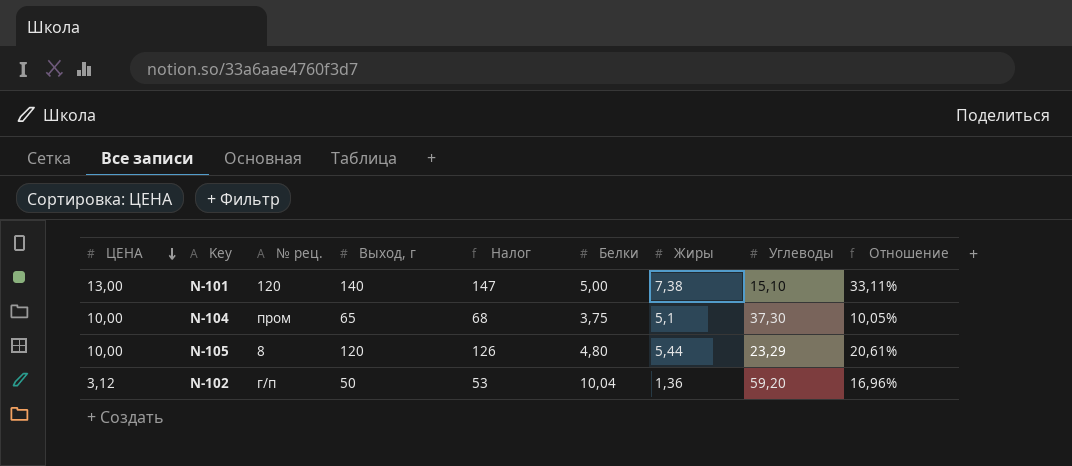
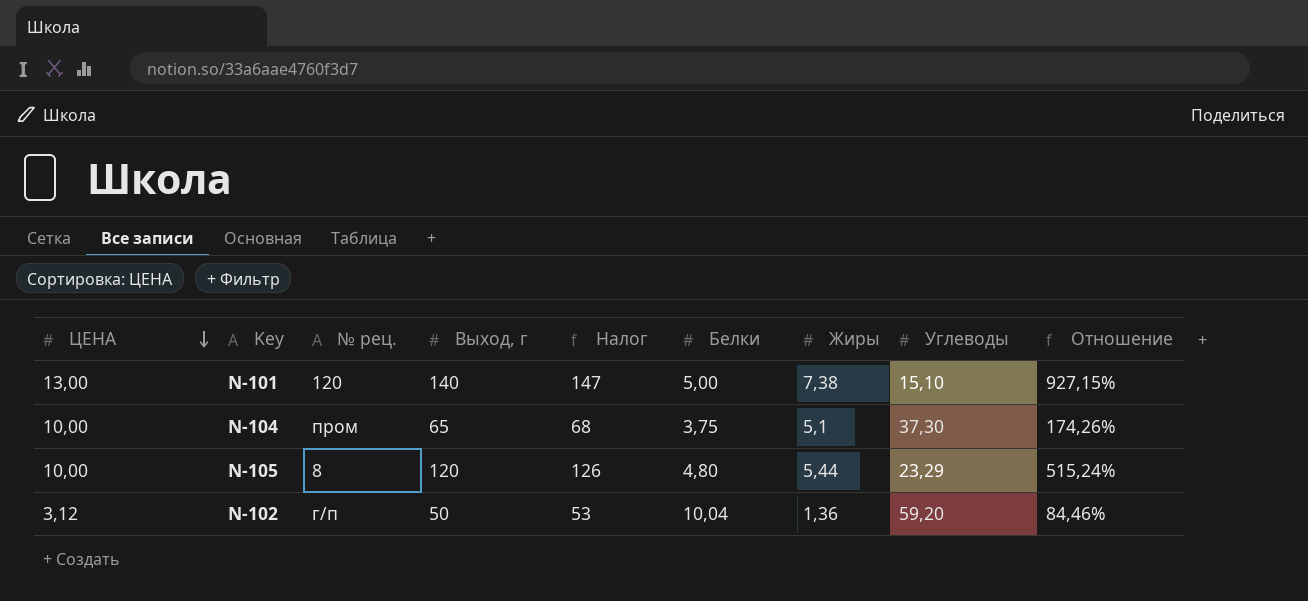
column Отношение | formula: [Белки] / [Углеводы] -> [Выход, г] / [Углеводы]

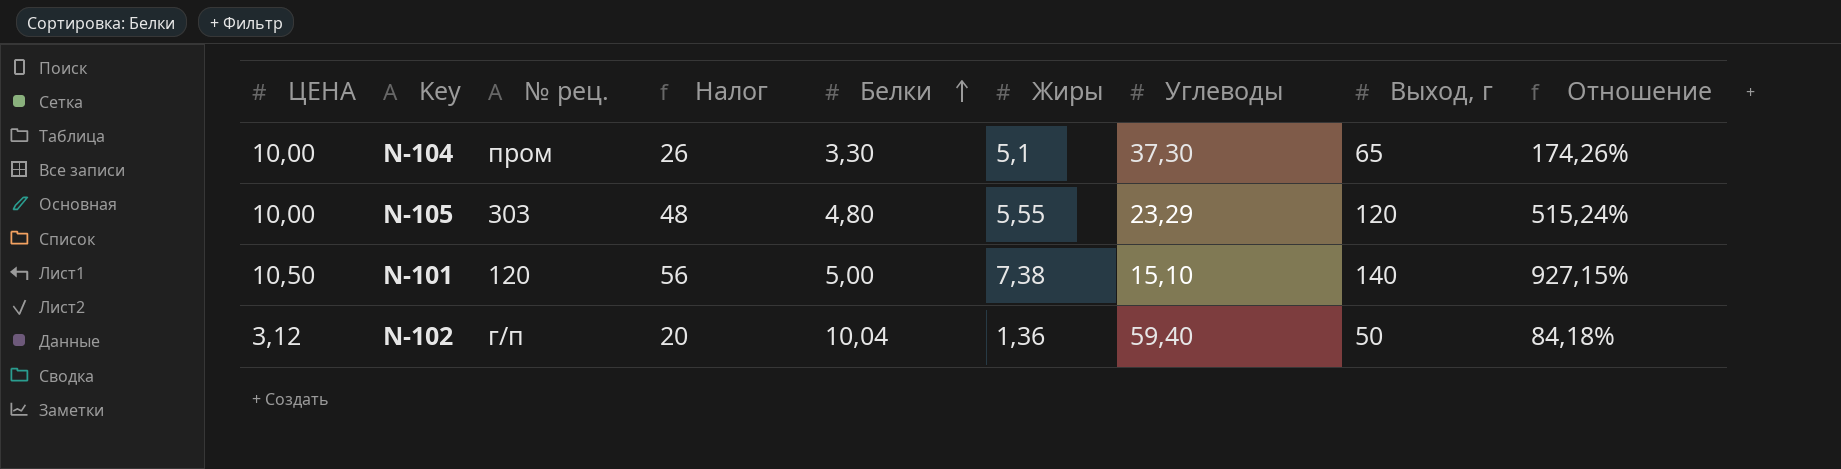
row order: ЦЕНА descending -> Белки ascending
column Налог | formula: [Выход, г] * 1,05 -> [Выход, г] * 0,4
column Выход, г | position: 4 -> 8
N-104 | Белки: 3,75 -> 3,30
N-105 | № рец.: 8 -> 303
N-105 | Жиры: 5,44 -> 5,55
N-101 | ЦЕНА: 13,00 -> 10,50
N-102 | Углеводы: 59,20 -> 59,40
N-102 | Отношение: 84,46% -> 84,18%

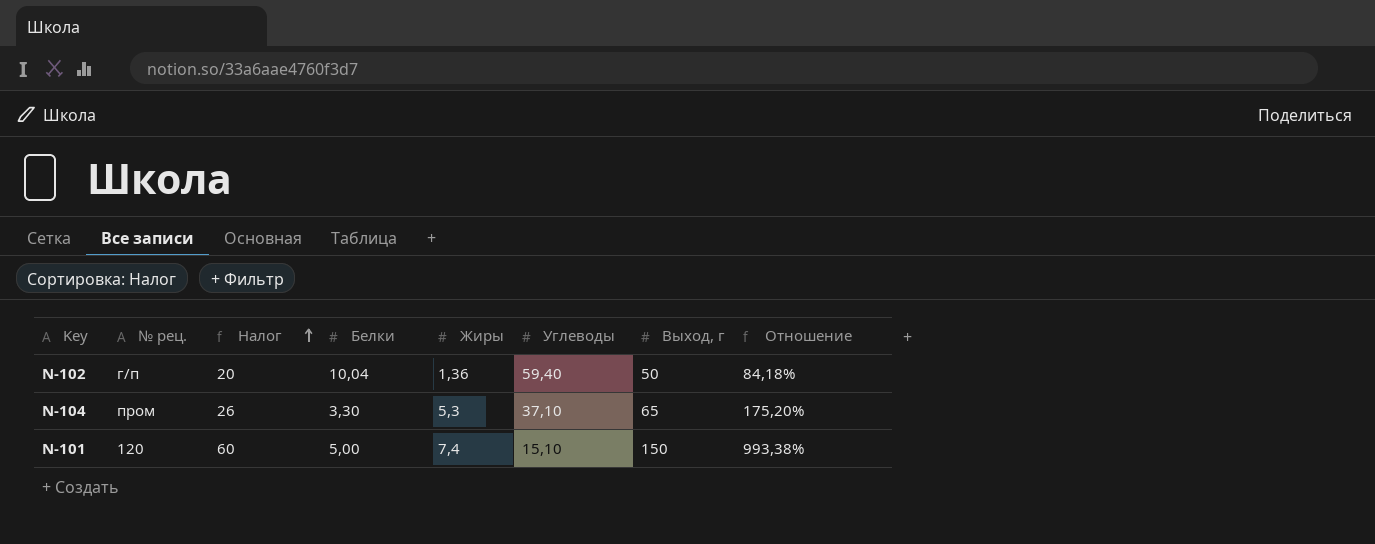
row order: Белки ascending -> Налог ascending
column ЦЕНА | position: 1 -> none
row N-105: 10,00 | 303 | 48 | 4,80 | 5,55 | 23,29 | 120 | 515,24% -> none
N-104 | Жиры: 5,1 -> 5,3
N-104 | Углеводы: 37,30 -> 37,10
N-104 | Отношение: 174,26% -> 175,20%
N-101 | Налог: 56 -> 60
N-101 | Жиры: 7,38 -> 7,4
N-101 | Выход, г: 140 -> 150
N-101 | Отношение: 927,15% -> 993,38%

